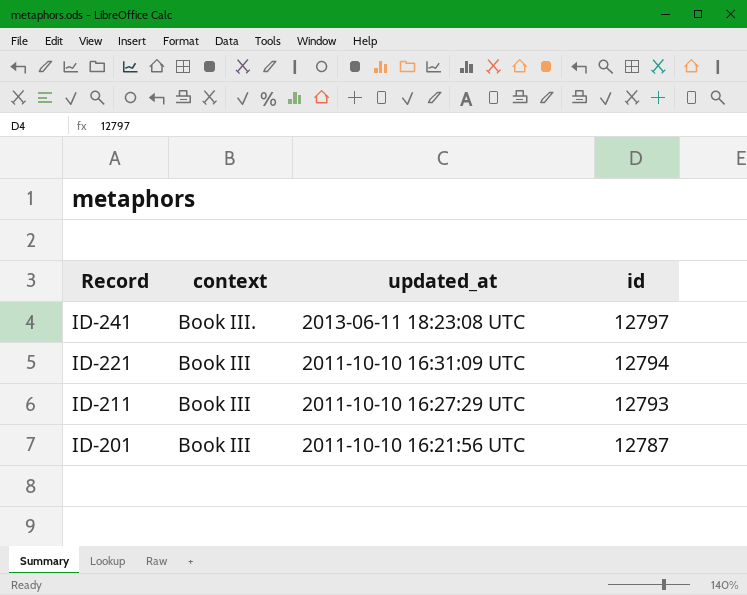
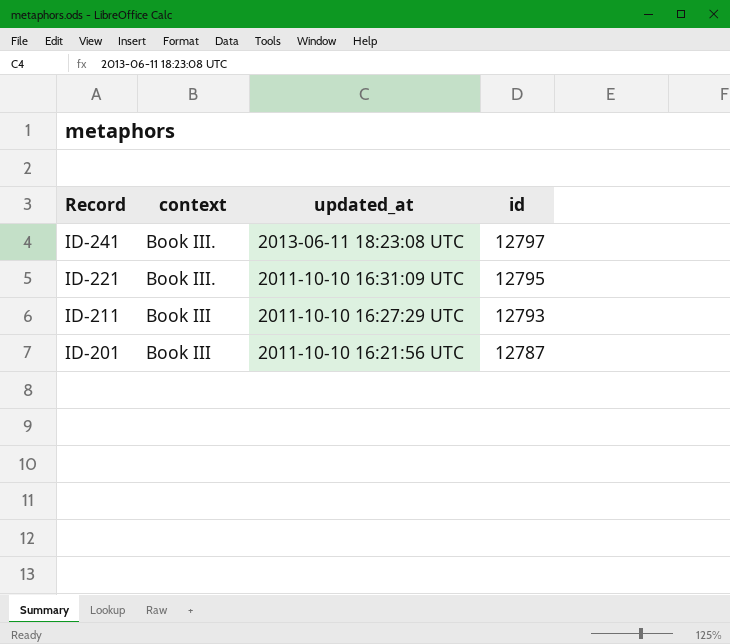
ID-221 | context: Book III -> Book III.
ID-221 | id: 12794 -> 12795

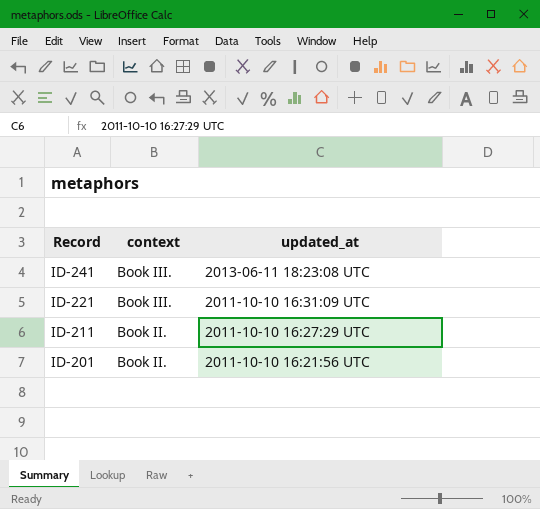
column id | position: 4 -> none
ID-211 | context: Book III -> Book II.
ID-201 | context: Book III -> Book II.

